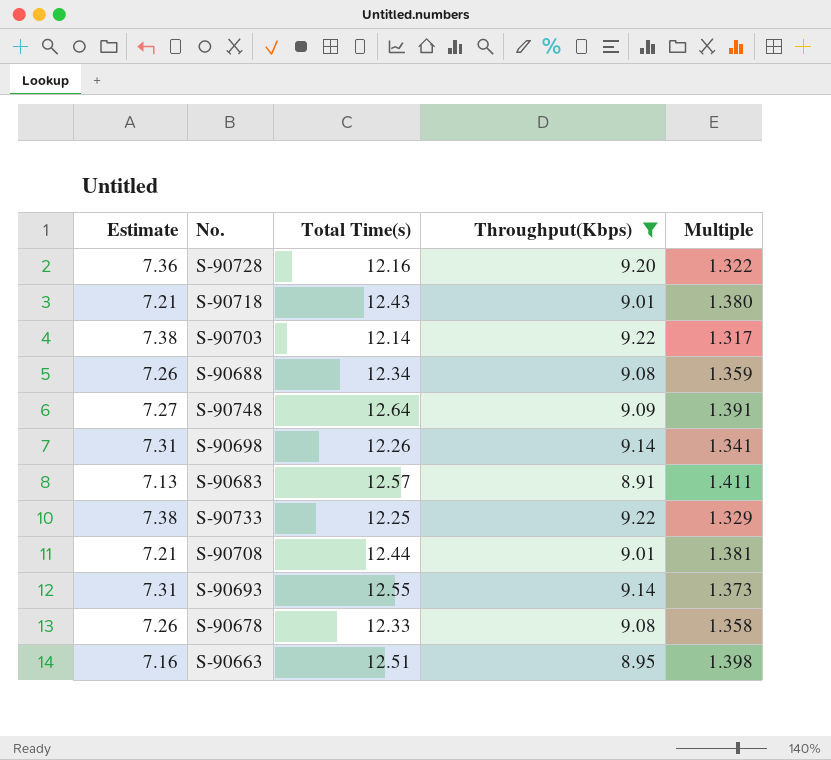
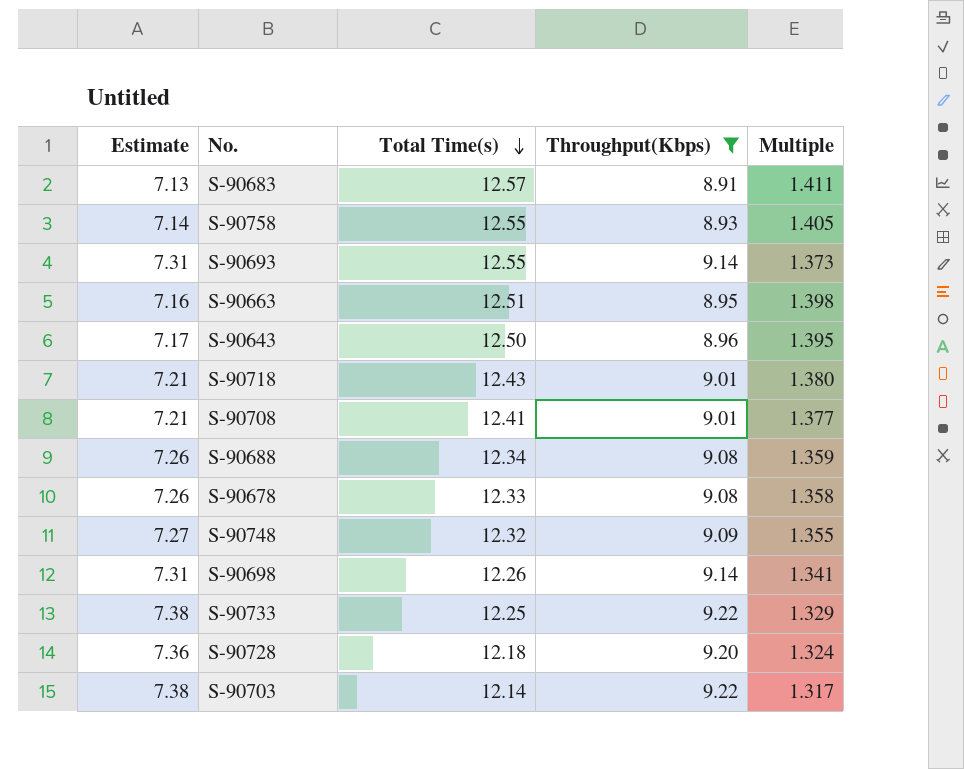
row order: none -> Total Time(s) descending
row S-90758: none -> 7.14 | 12.55 | 8.93 | 1.405
row S-90643: none -> 7.17 | 12.50 | 8.96 | 1.395
S-90708 | Total Time(s): 12.44 -> 12.41
S-90708 | Multiple: 1.381 -> 1.377
S-90748 | Total Time(s): 12.64 -> 12.32
S-90748 | Multiple: 1.391 -> 1.355
S-90728 | Total Time(s): 12.16 -> 12.18
S-90728 | Multiple: 1.322 -> 1.324

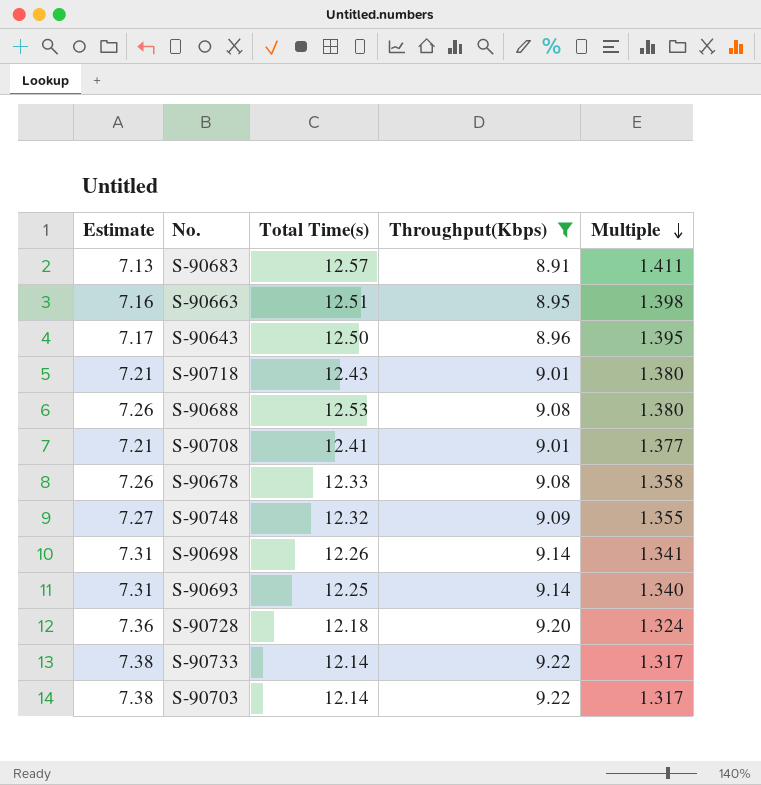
row order: Total Time(s) descending -> Multiple descending
row S-90758: 7.14 | 12.55 | 8.93 | 1.405 -> none
S-90688 | Total Time(s): 12.34 -> 12.53
S-90688 | Multiple: 1.359 -> 1.380
S-90693 | Total Time(s): 12.55 -> 12.25
S-90693 | Multiple: 1.373 -> 1.340
S-90733 | Total Time(s): 12.25 -> 12.14
S-90733 | Multiple: 1.329 -> 1.317

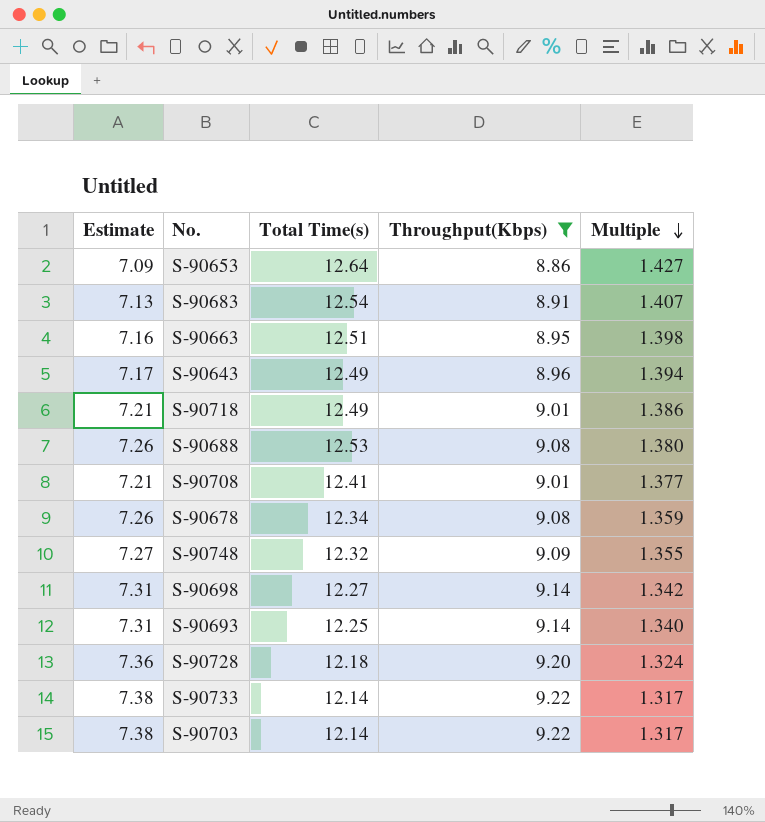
row S-90653: none -> 7.09 | 12.64 | 8.86 | 1.427
S-90683 | Total Time(s): 12.57 -> 12.54
S-90683 | Multiple: 1.411 -> 1.407
S-90643 | Total Time(s): 12.50 -> 12.49
S-90643 | Multiple: 1.395 -> 1.394
S-90718 | Total Time(s): 12.43 -> 12.49
S-90718 | Multiple: 1.380 -> 1.386
S-90678 | Total Time(s): 12.33 -> 12.34
S-90678 | Multiple: 1.358 -> 1.359
S-90698 | Total Time(s): 12.26 -> 12.27
S-90698 | Multiple: 1.341 -> 1.342

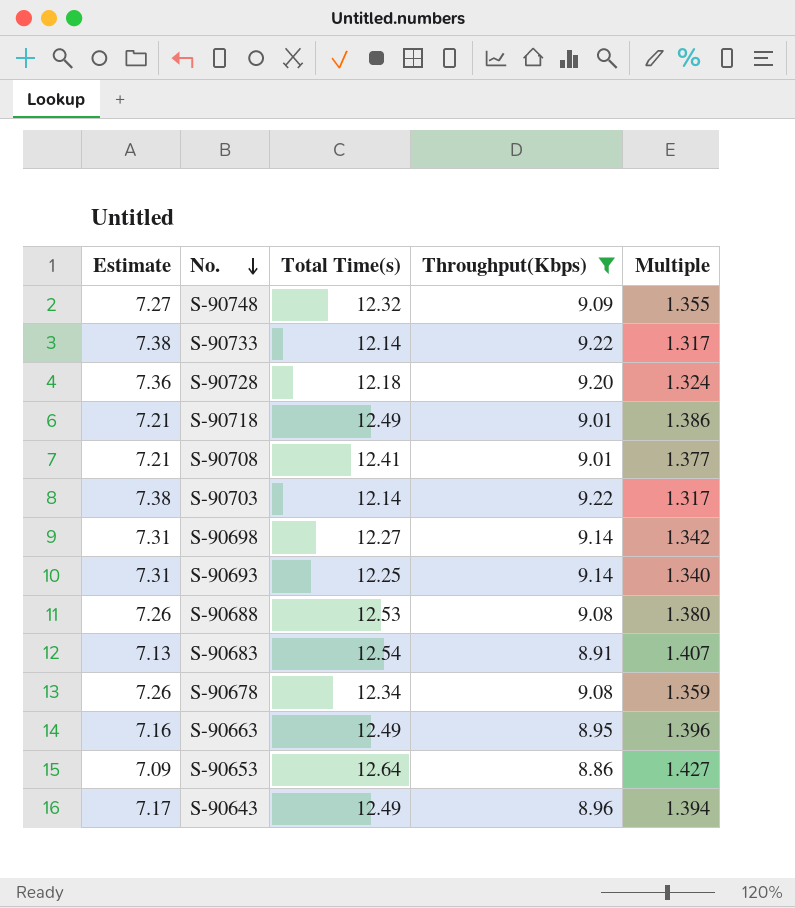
row order: Multiple descending -> No. descending
S-90663 | Total Time(s): 12.51 -> 12.49
S-90663 | Multiple: 1.398 -> 1.396

